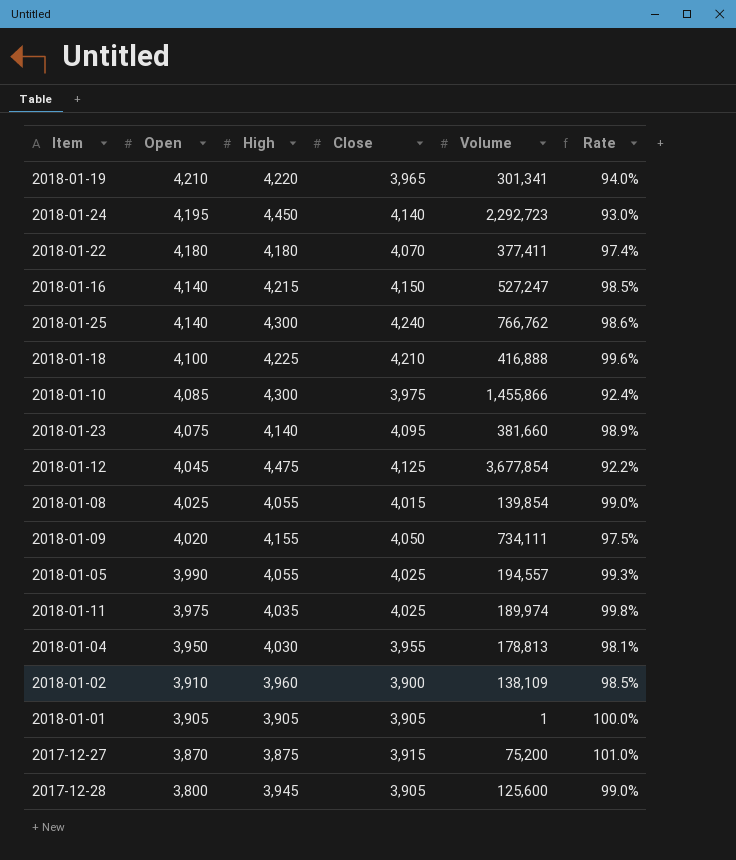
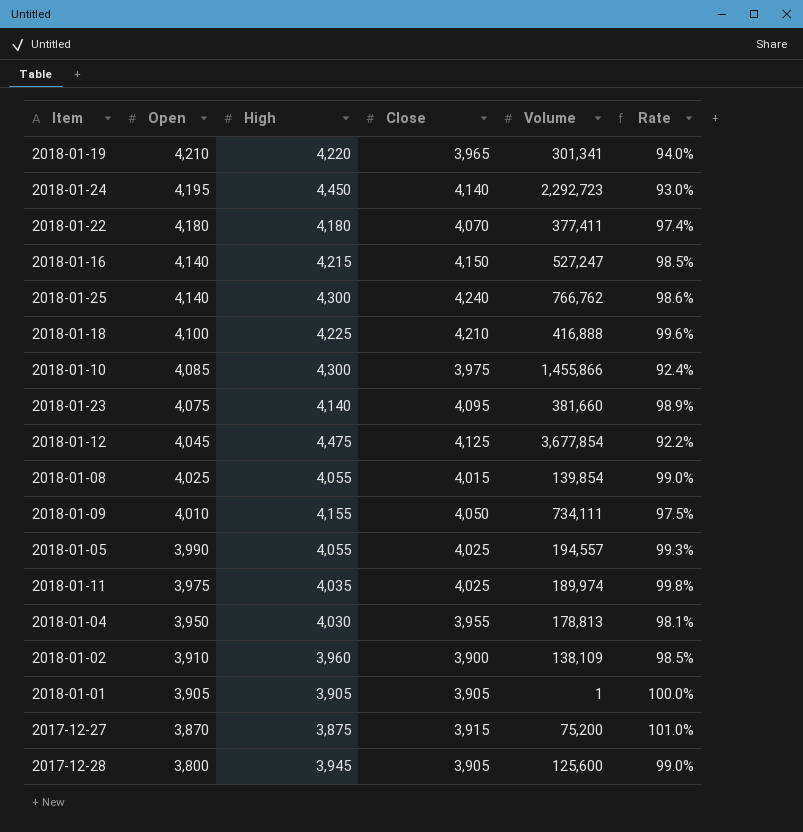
2018-01-09 | Open: 4,020 -> 4,010

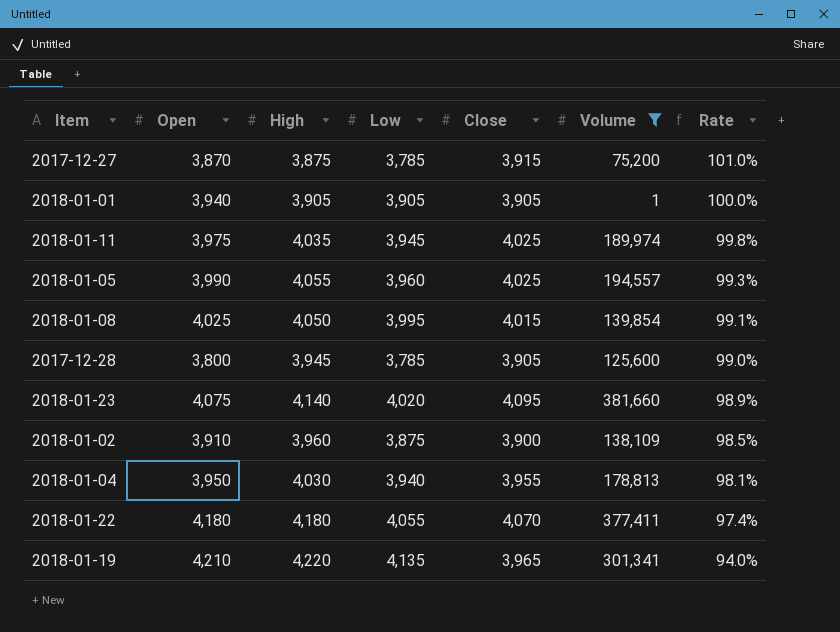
filter: none -> Volume <= 381,660
row order: Open descending -> Rate descending
column Low | position: none -> 4
2018-01-01 | Open: 3,905 -> 3,940
2018-01-08 | High: 4,055 -> 4,050
2018-01-08 | Rate: 99.0% -> 99.1%

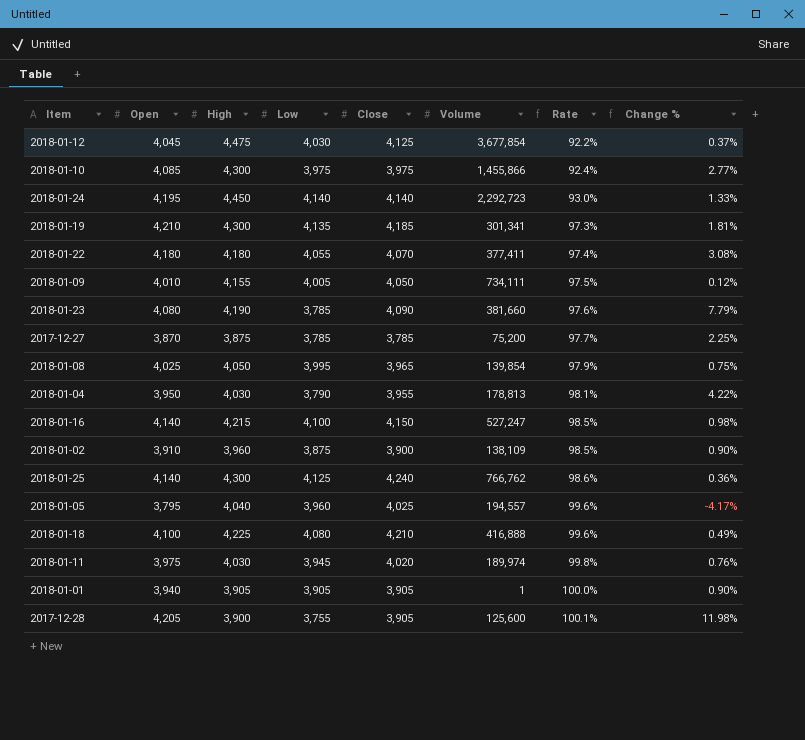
filter: Volume <= 381,660 -> none
row order: Rate descending -> Rate ascending
column Change % | formula: none -> ([Open] - [Low]) / [Low]
2018-01-19 | High: 4,220 -> 4,300
2018-01-19 | Close: 3,965 -> 4,185
2018-01-19 | Rate: 94.0% -> 97.3%
2018-01-23 | Open: 4,075 -> 4,080
2018-01-23 | High: 4,140 -> 4,190
2018-01-23 | Low: 4,020 -> 3,785
2018-01-23 | Close: 4,095 -> 4,090
2018-01-23 | Rate: 98.9% -> 97.6%
2017-12-27 | Close: 3,915 -> 3,785
2017-12-27 | Rate: 101.0% -> 97.7%
2018-01-08 | Close: 4,015 -> 3,965
2018-01-08 | Rate: 99.1% -> 97.9%
2018-01-04 | Low: 3,940 -> 3,790
2018-01-05 | Open: 3,990 -> 3,795
2018-01-05 | High: 4,055 -> 4,040
2018-01-05 | Rate: 99.3% -> 99.6%
2018-01-11 | High: 4,035 -> 4,030
2018-01-11 | Close: 4,025 -> 4,020
2017-12-28 | Open: 3,800 -> 4,205
2017-12-28 | High: 3,945 -> 3,900
2017-12-28 | Low: 3,785 -> 3,755
2017-12-28 | Rate: 99.0% -> 100.1%

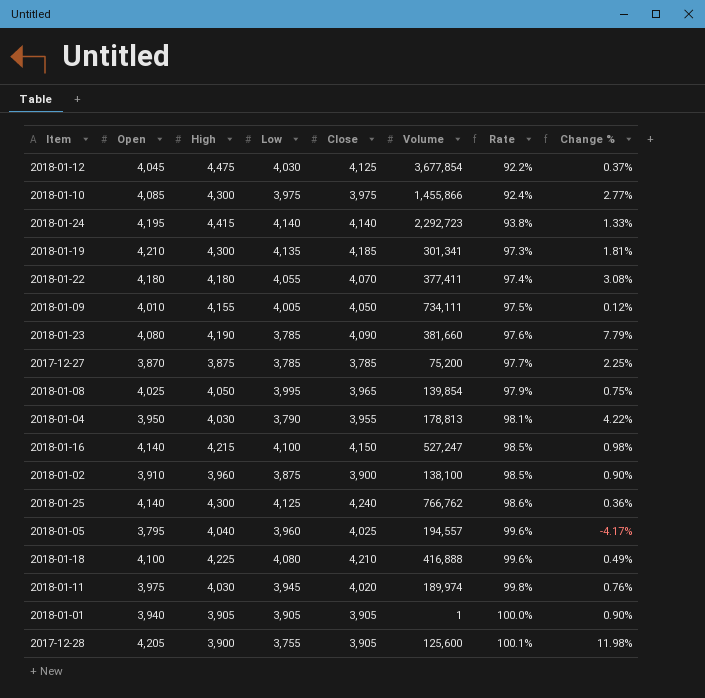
2018-01-24 | High: 4,450 -> 4,415
2018-01-24 | Rate: 93.0% -> 93.8%
2018-01-02 | Volume: 138,109 -> 138,100

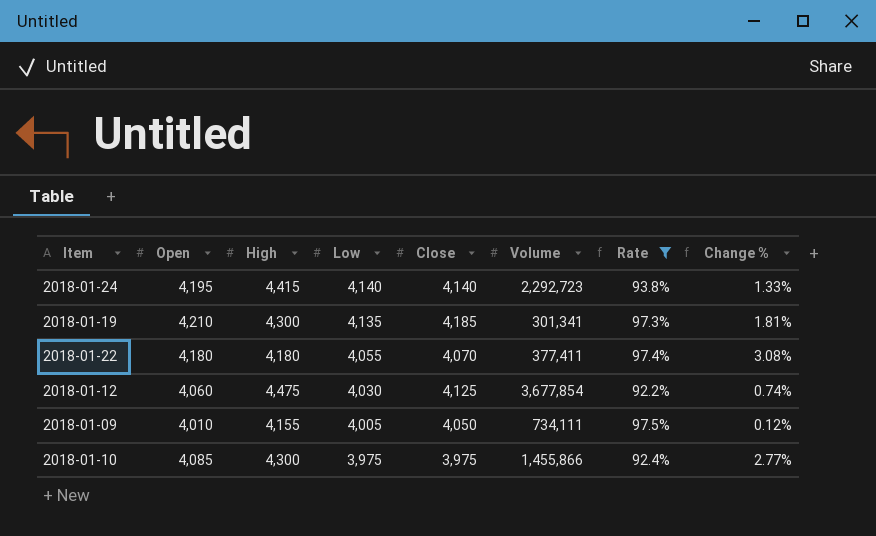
filter: none -> Rate <= 97.5%
row order: Rate ascending -> Low descending
2018-01-12 | Open: 4,045 -> 4,060
2018-01-12 | Change %: 0.37% -> 0.74%

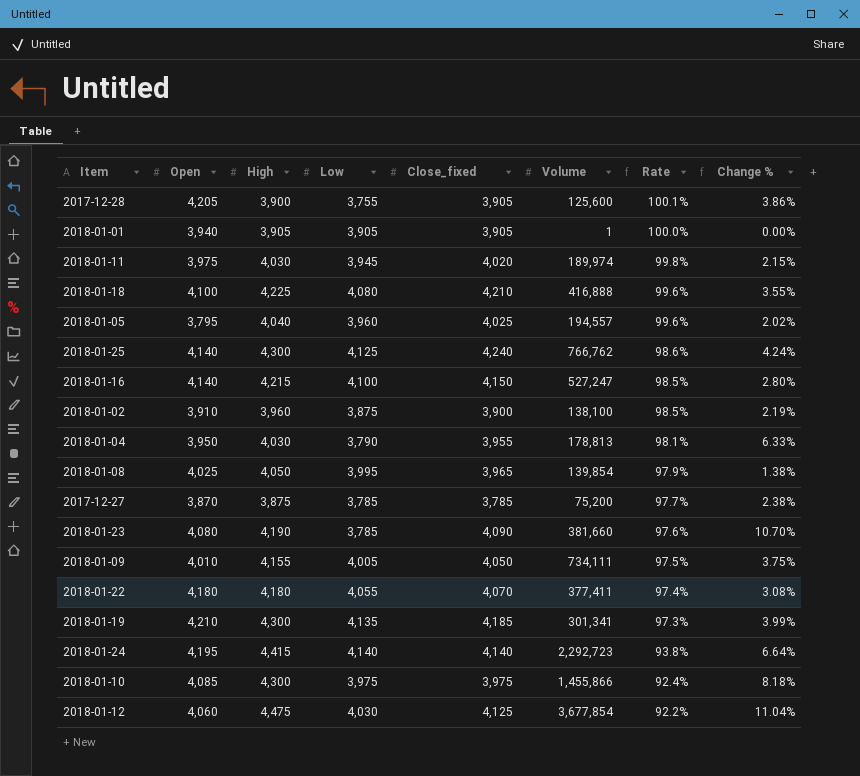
filter: Rate <= 97.5% -> none
row order: Low descending -> Rate descending
column name: Close -> Close_fixed
column Change % | formula: ([Open] - [Low]) / [Low] -> ([High] - [Low]) / [Low]

